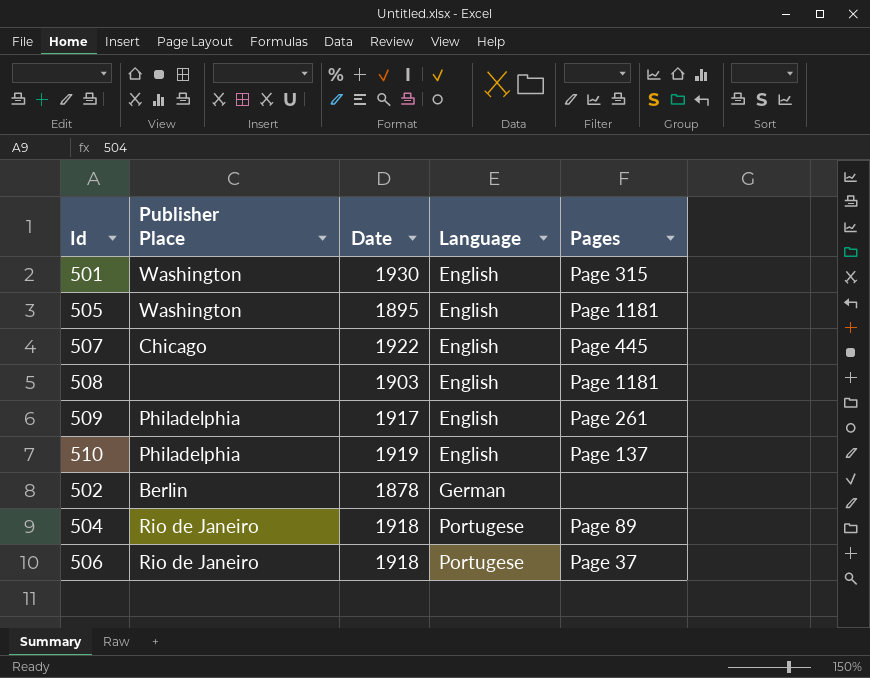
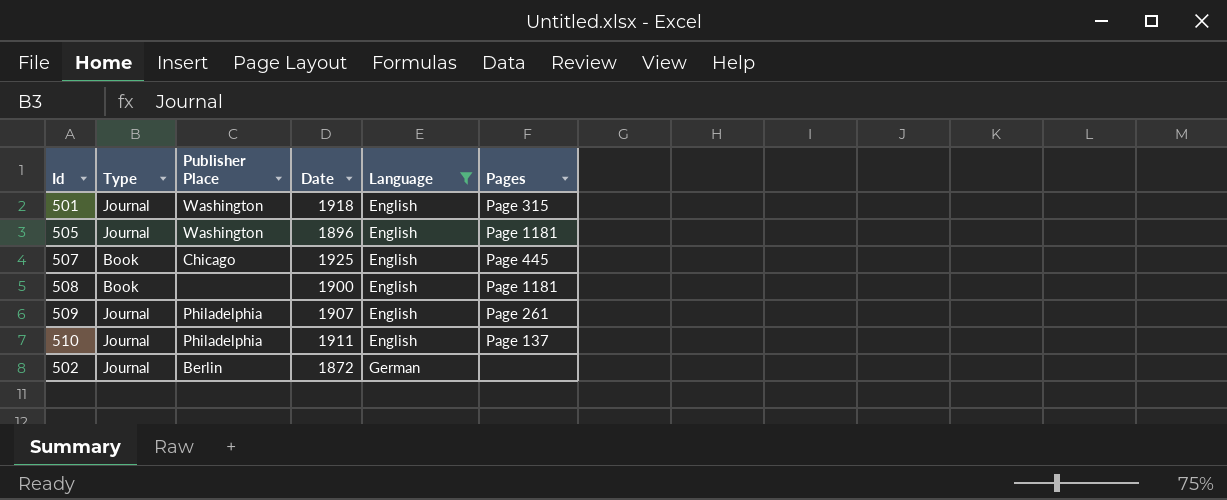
filter: none -> Language != Portugese
column Type | position: none -> 2
501 | Date: 1930 -> 1918
505 | Date: 1895 -> 1896
507 | Date: 1922 -> 1925
508 | Date: 1903 -> 1900
509 | Date: 1917 -> 1907
510 | Date: 1919 -> 1911
502 | Date: 1878 -> 1872

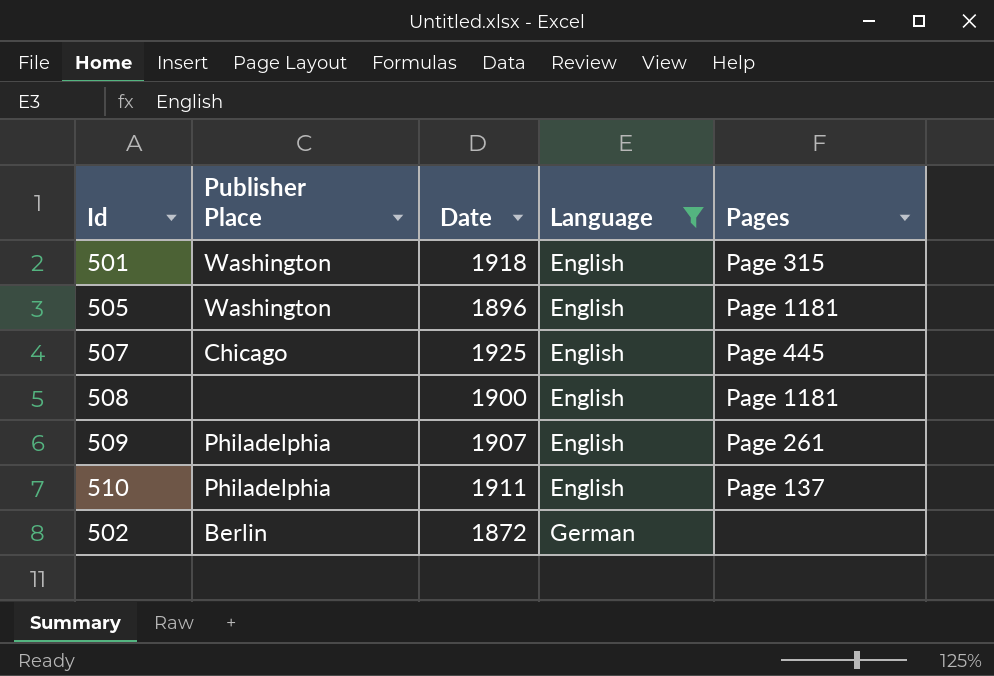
column Type | position: 2 -> none

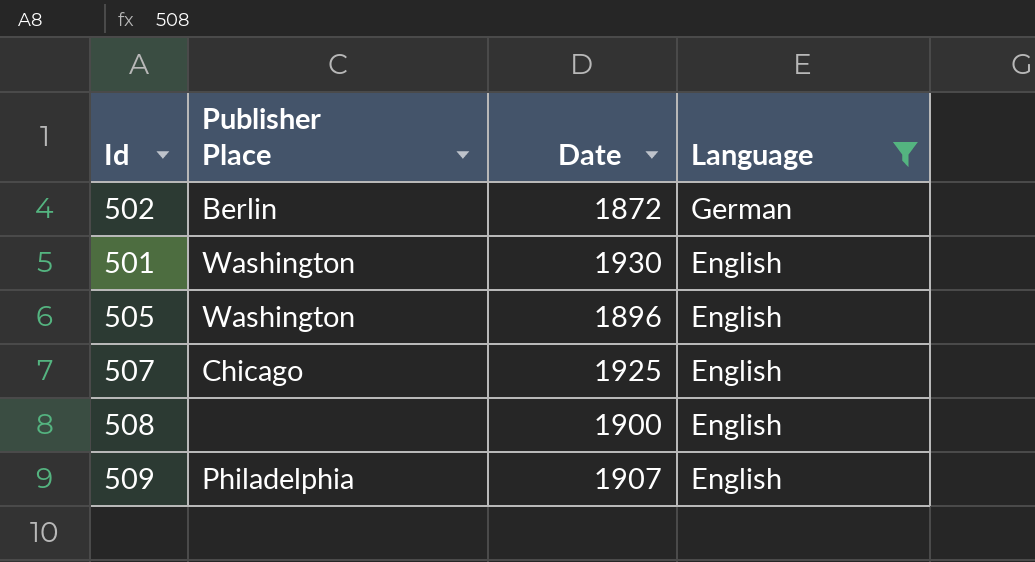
row order: Language ascending -> Language descending
column Pages | position: 5 -> none
row 510: Philadelphia | 1911 | English | Page 137 -> none
501 | Date: 1918 -> 1930

